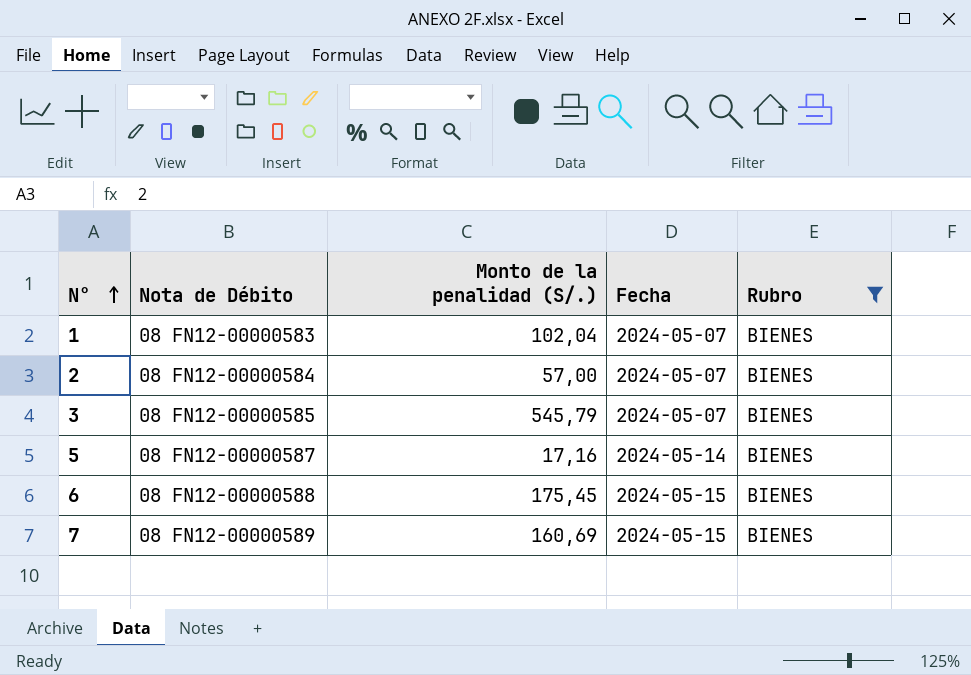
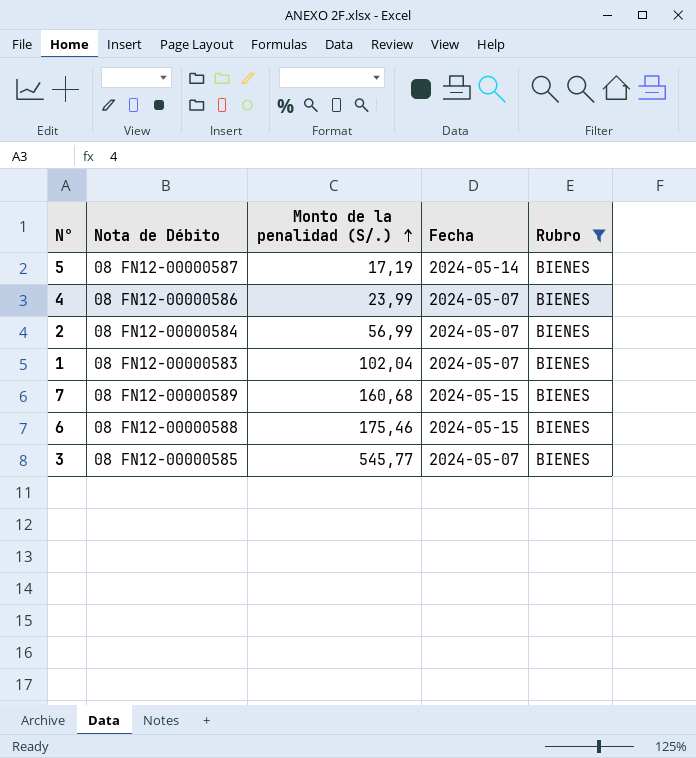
row order: N° ascending -> Monto de la penalidad (S/.) ascending
5 | Monto de la penalidad (S/.): 17,16 -> 17,19
row 4: none -> 08 FN12-00000586 | 23,99 | 2024-05-07 | BIENES
2 | Monto de la penalidad (S/.): 57,00 -> 56,99
7 | Monto de la penalidad (S/.): 160,69 -> 160,68
6 | Monto de la penalidad (S/.): 175,45 -> 175,46
3 | Monto de la penalidad (S/.): 545,79 -> 545,77

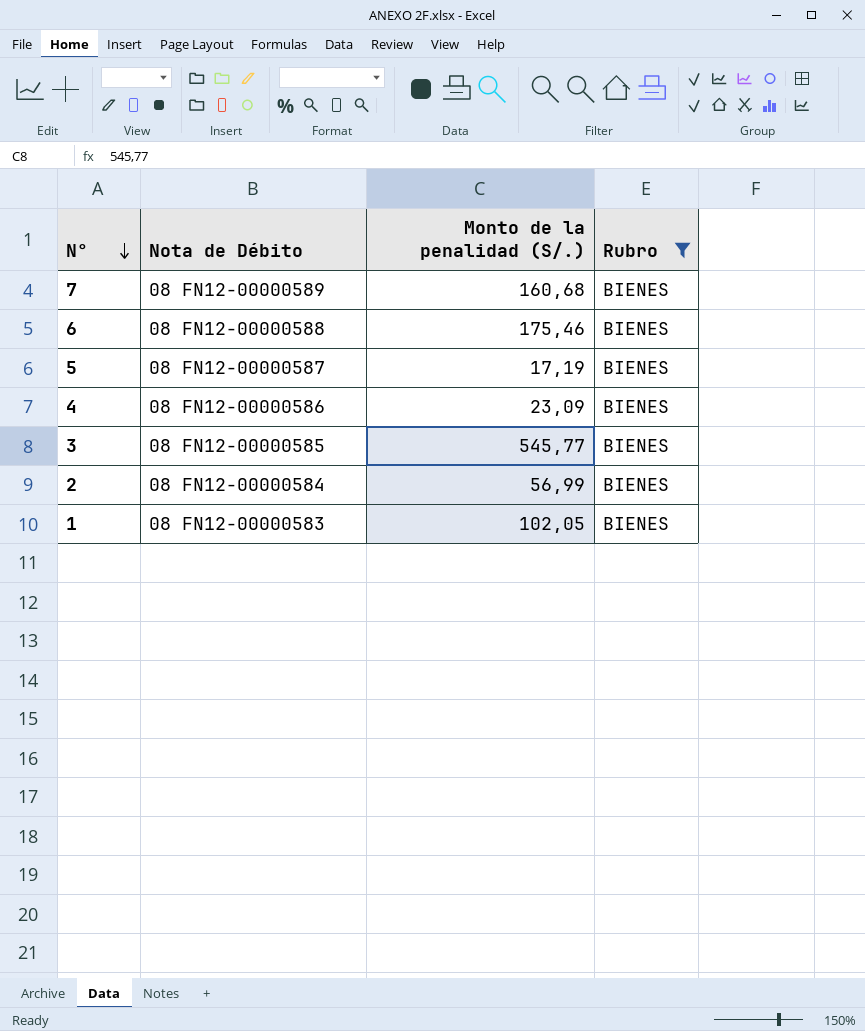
row order: Monto de la penalidad (S/.) ascending -> N° descending
column Fecha | position: 4 -> none
4 | Monto de la penalidad (S/.): 23,99 -> 23,09
1 | Monto de la penalidad (S/.): 102,04 -> 102,05

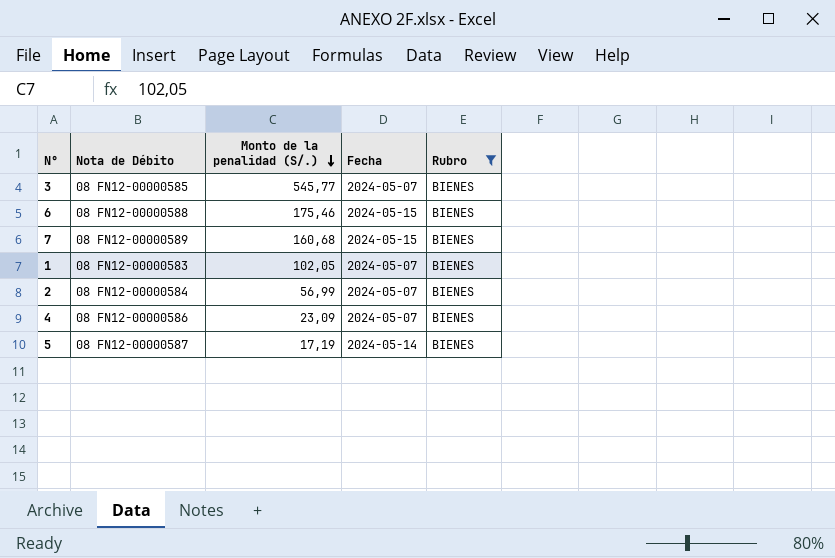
row order: N° descending -> Monto de la penalidad (S/.) descending
column Fecha | position: none -> 4

